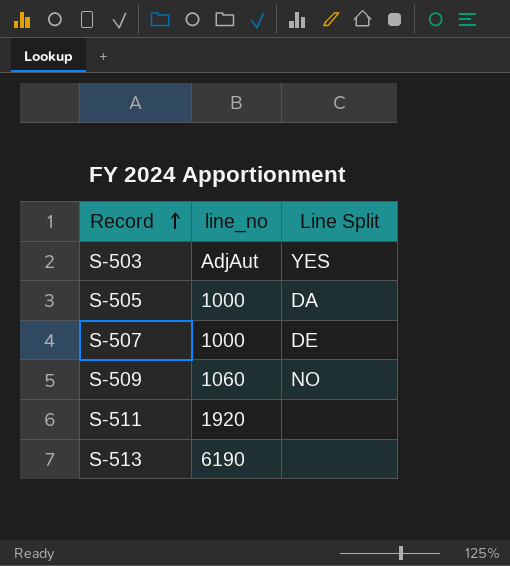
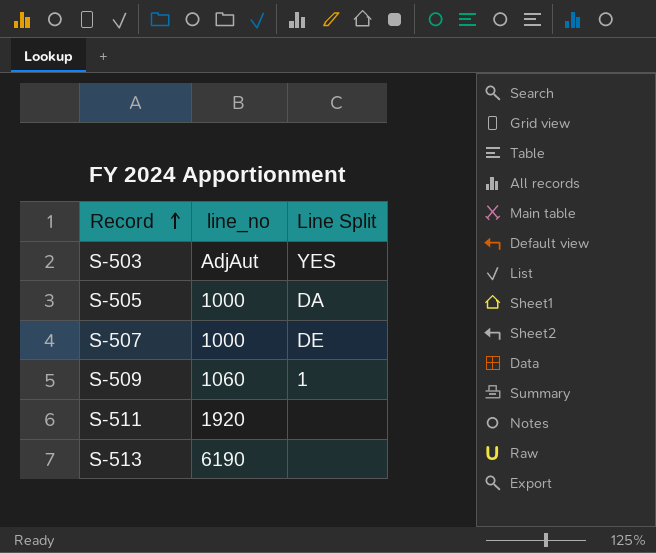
S-509 | Line Split: NO -> 1

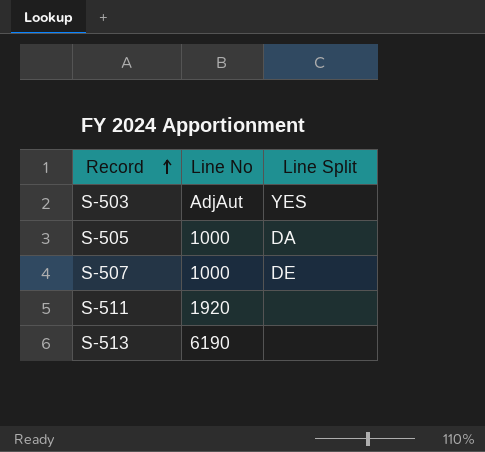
column name: line_no -> Line No
row S-509: 1060 | 1 -> none

